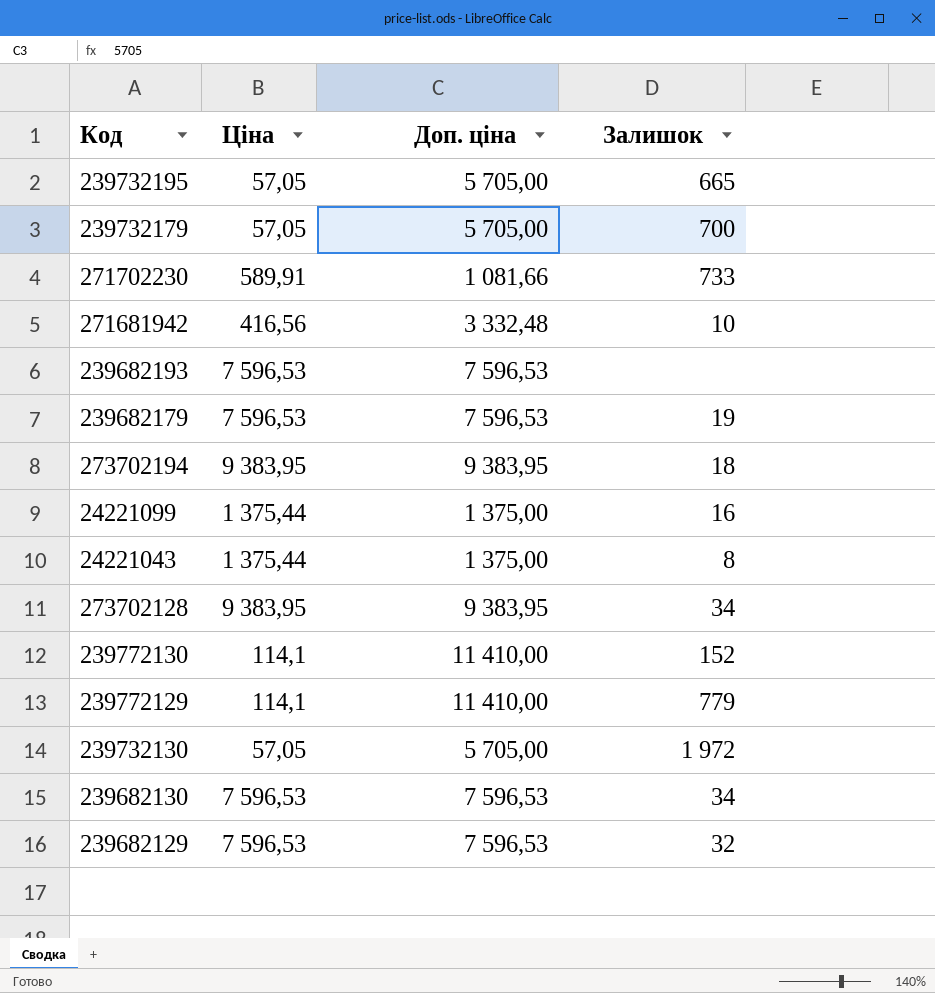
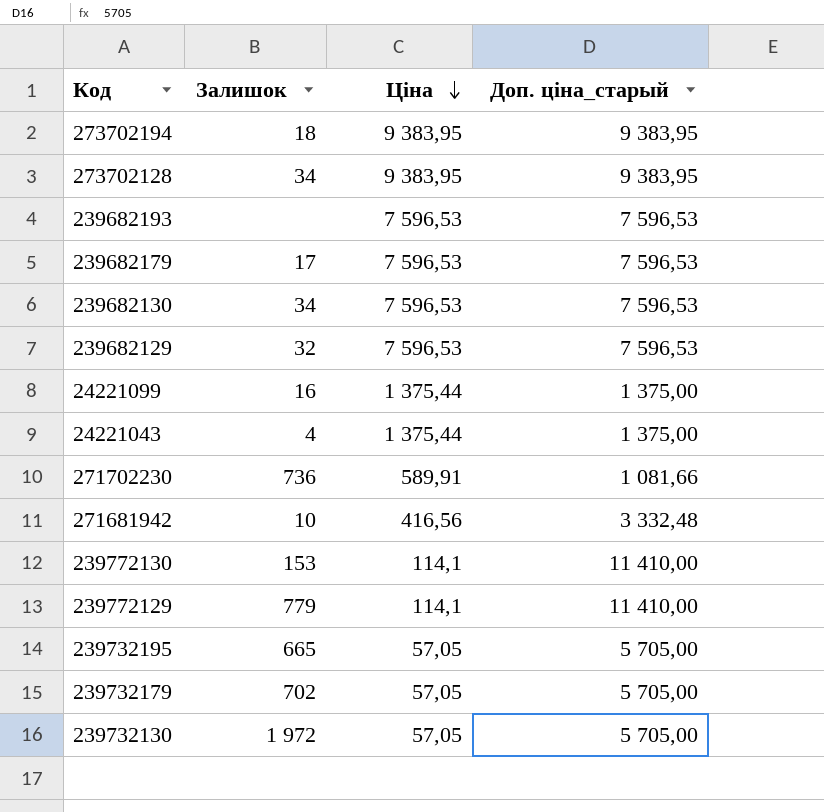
row order: none -> Ціна descending
column Залишок | position: 4 -> 2
column name: Доп. ціна -> Доп. ціна_старый
239682179 | Залишок: 19 -> 17
24221043 | Залишок: 8 -> 4
271702230 | Залишок: 733 -> 736
239772130 | Залишок: 152 -> 153
239732179 | Залишок: 700 -> 702

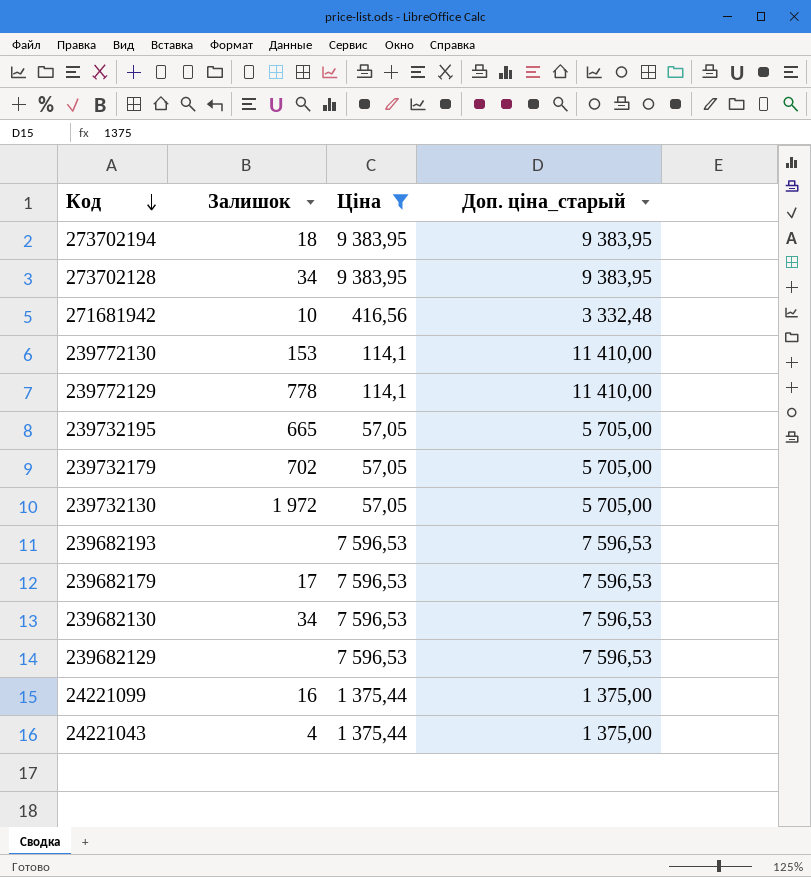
filter: none -> Ціна != 589,91
row order: Ціна descending -> Код descending
239772129 | Залишок: 779 -> 778
239682129 | Залишок: 32 -> none

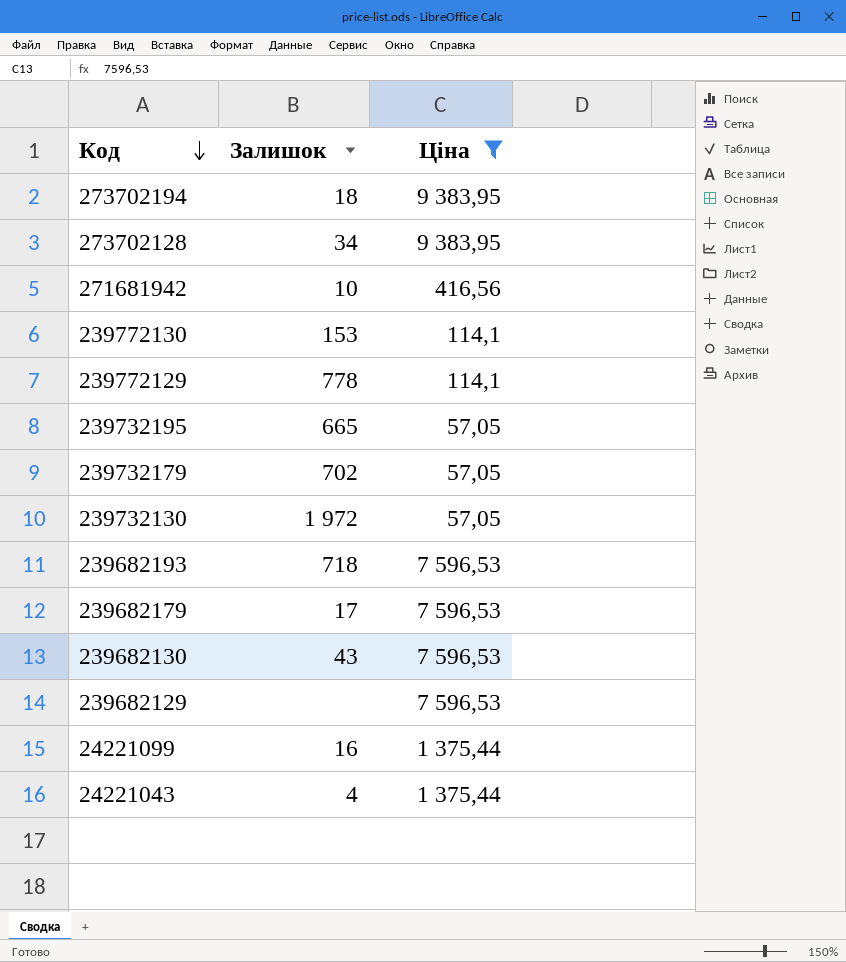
column Доп. ціна_старый | position: 4 -> none
239682193 | Залишок: none -> 718
239682130 | Залишок: 34 -> 43

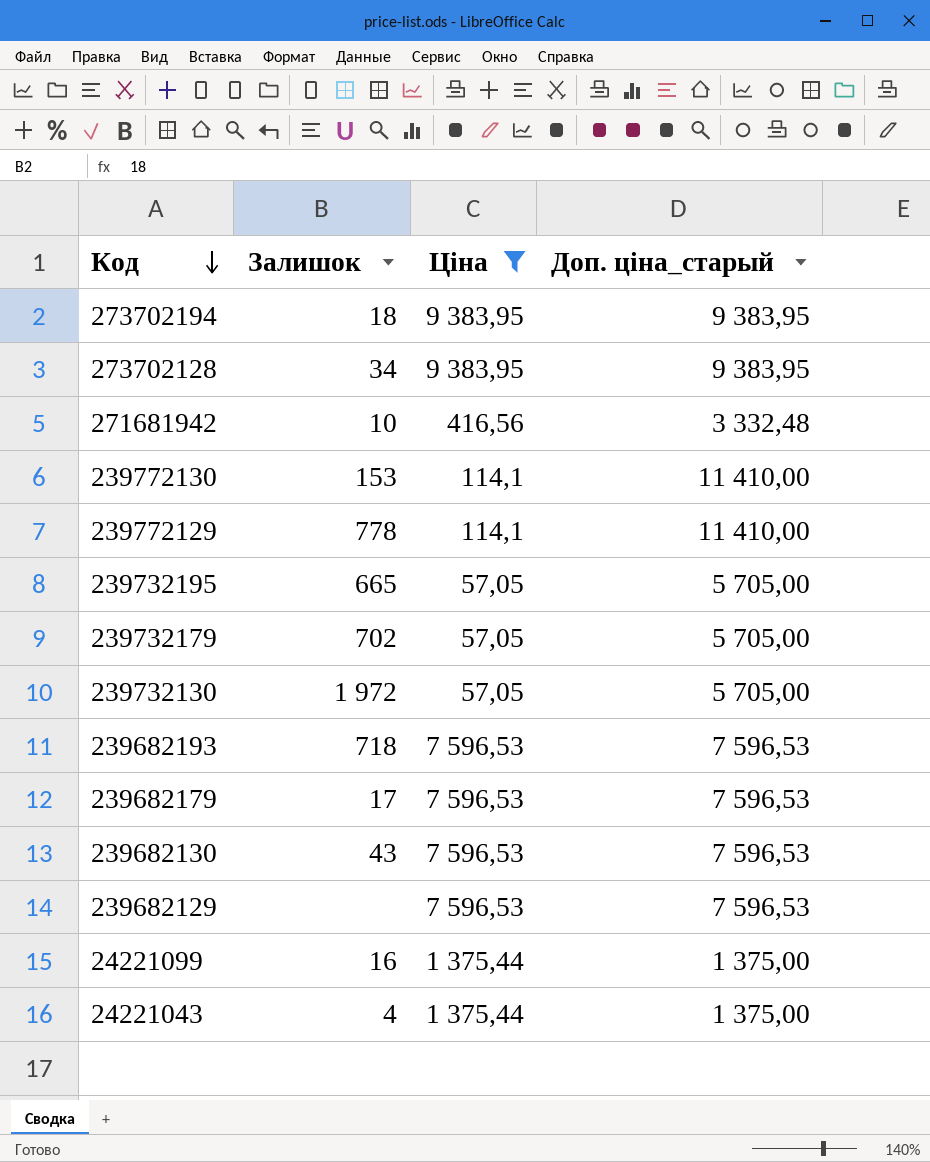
column Доп. ціна_старый | position: none -> 4

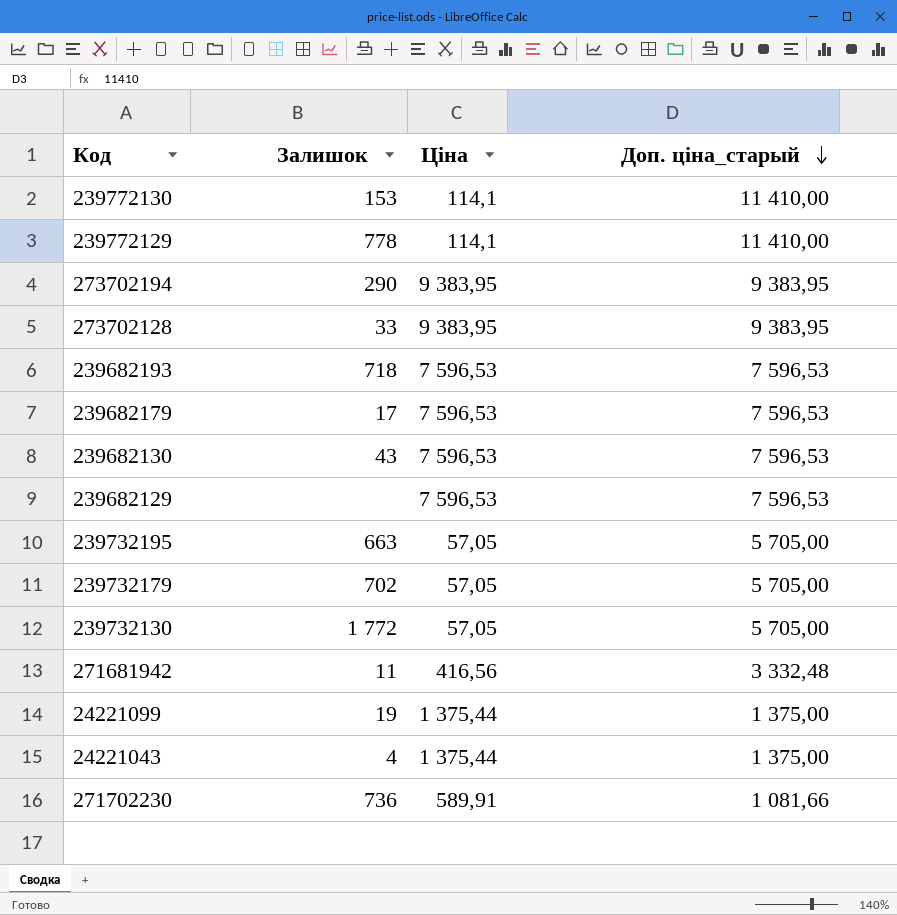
filter: Ціна != 589,91 -> none
row order: Код descending -> Доп. ціна_старый descending
273702194 | Залишок: 18 -> 290
273702128 | Залишок: 34 -> 33
239732195 | Залишок: 665 -> 663
239732130 | Залишок: 1 972 -> 1 772
271681942 | Залишок: 10 -> 11
24221099 | Залишок: 16 -> 19

